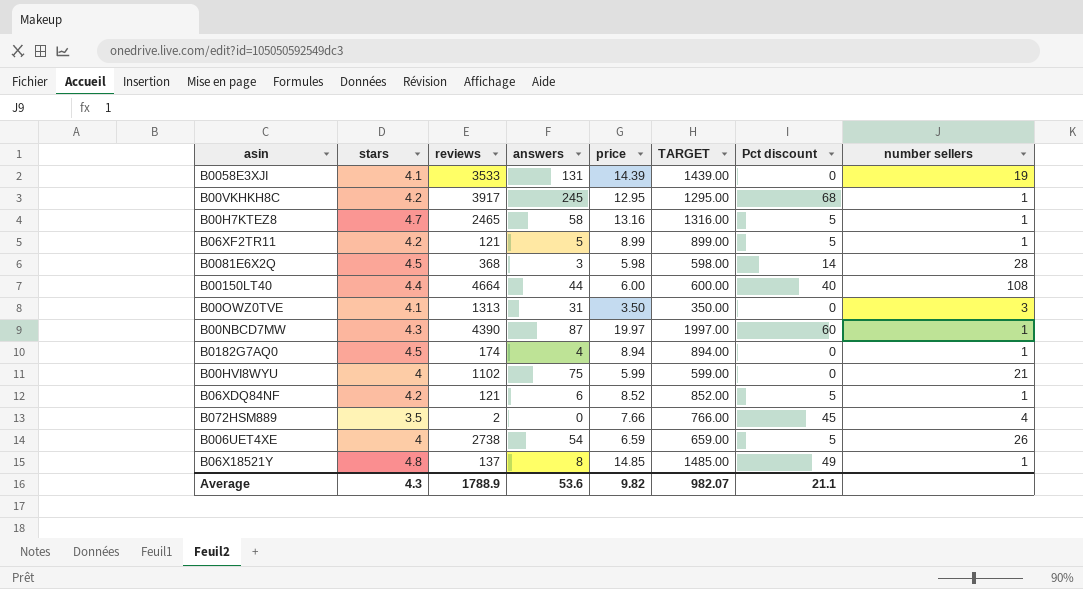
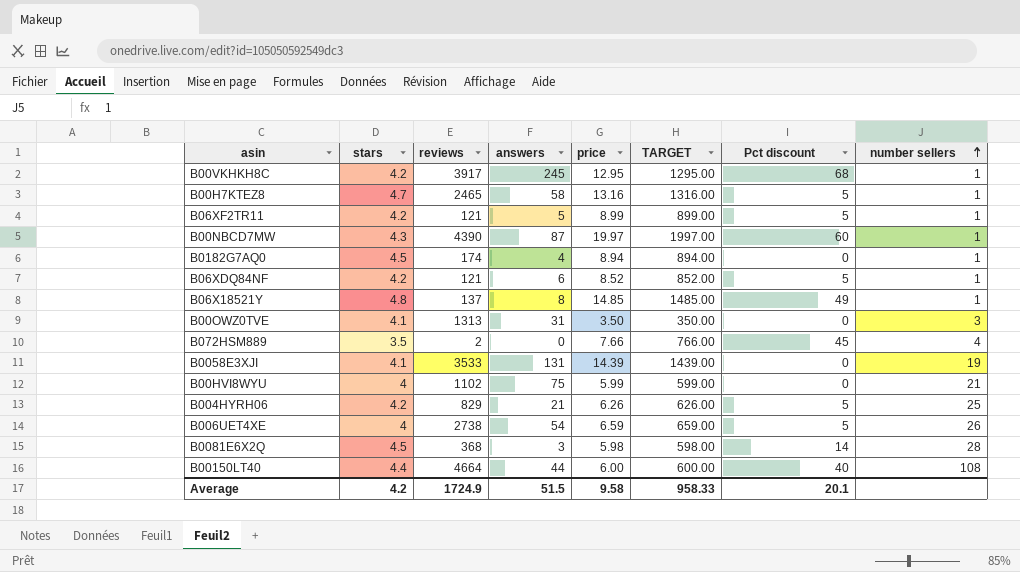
row order: none -> number sellers ascending
row B004HYRH06: none -> 4.2 | 829 | 21 | 6.26 | 626.00 | 5 | 25
Average | stars: 4.3 -> 4.2
Average | reviews: 1788.9 -> 1724.9
Average | answers: 53.6 -> 51.5
Average | price: 9.82 -> 9.58
Average | TARGET: 982.07 -> 958.33
Average | Pct discount: 21.1 -> 20.1

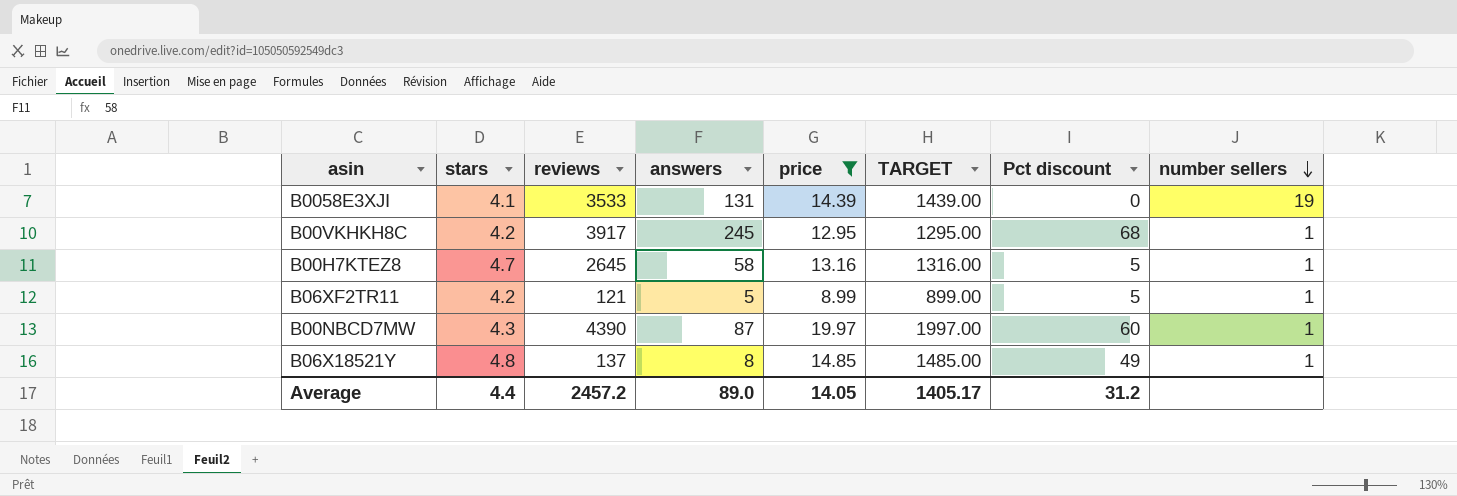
filter: none -> price >= 8.99
row order: number sellers ascending -> number sellers descending
B00H7KTEZ8 | reviews: 2465 -> 2645
Average | stars: 4.2 -> 4.4
Average | reviews: 1724.9 -> 2457.2
Average | answers: 51.5 -> 89.0
Average | price: 9.58 -> 14.05
Average | TARGET: 958.33 -> 1405.17
Average | Pct discount: 20.1 -> 31.2

